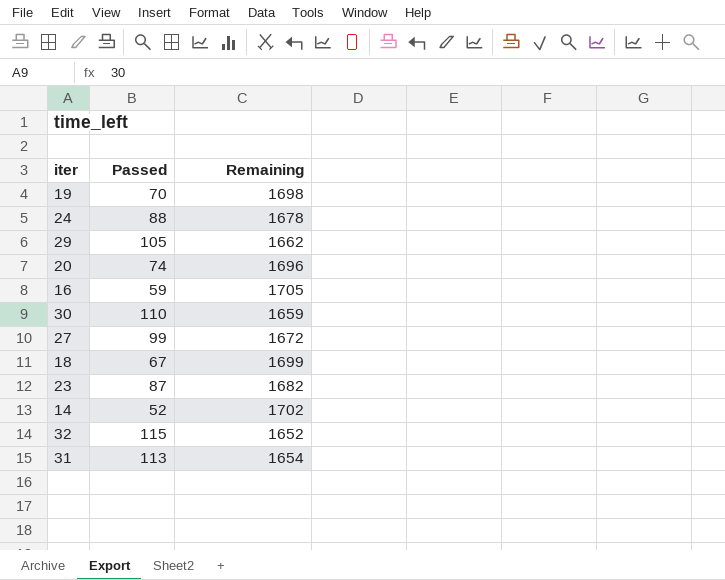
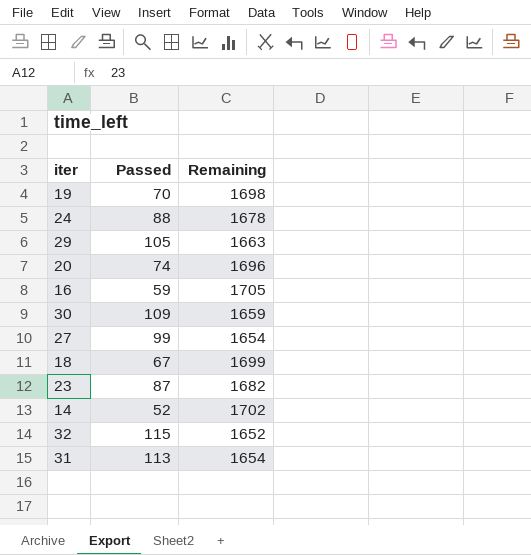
29 | Remaining: 1662 -> 1663
30 | Passed: 110 -> 109
27 | Remaining: 1672 -> 1654

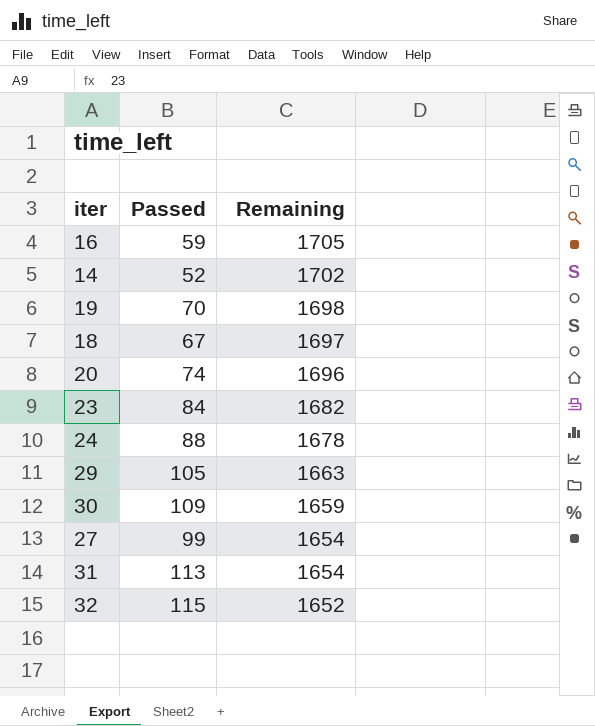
row order: none -> Remaining descending
18 | Remaining: 1699 -> 1697
23 | Passed: 87 -> 84

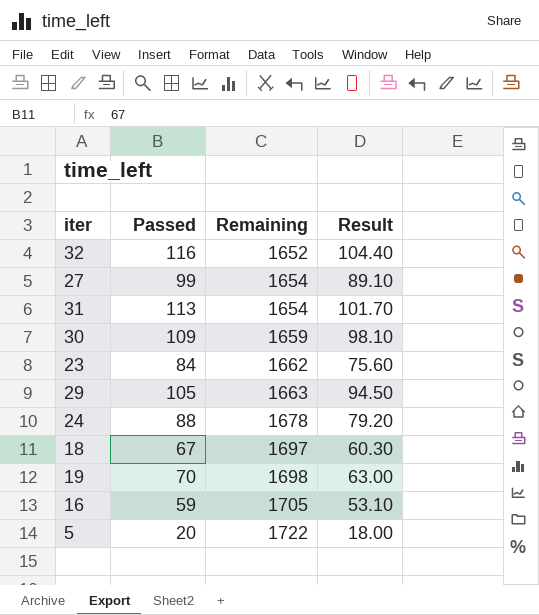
row order: Remaining descending -> Remaining ascending
column Result | formula: none -> [Passed] * 0.9
row 14: 52 | 1702 -> none
row 20: 74 | 1696 -> none
32 | Passed: 115 -> 116
23 | Remaining: 1682 -> 1662
row 5: none -> 20 | 1722 | 18.00

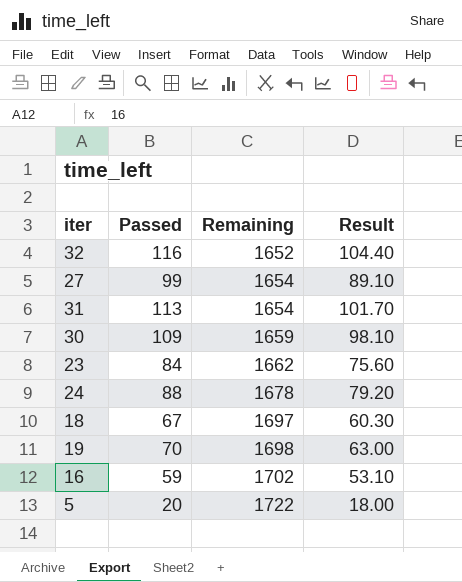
row 29: 105 | 1663 | 94.50 -> none
16 | Remaining: 1705 -> 1702

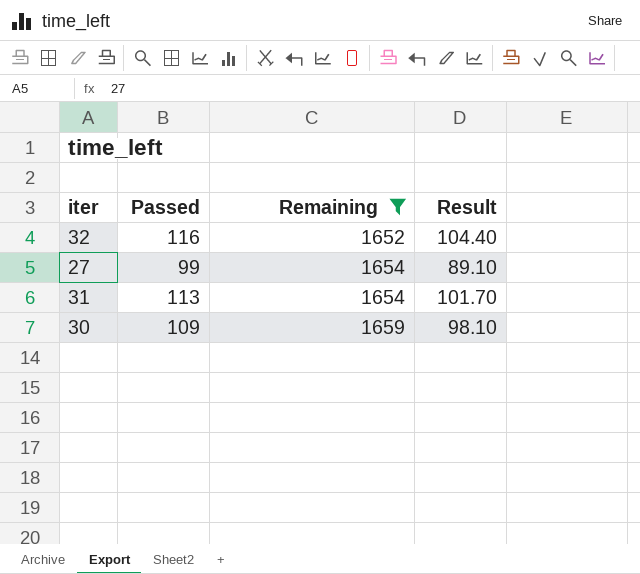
filter: none -> Remaining <= 1659

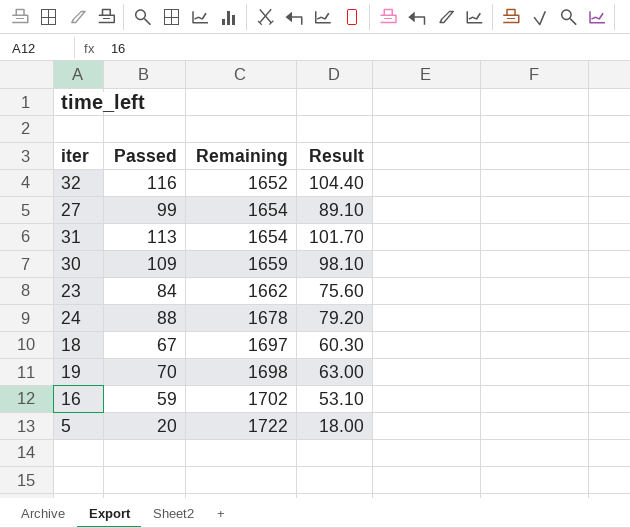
filter: Remaining <= 1659 -> none

